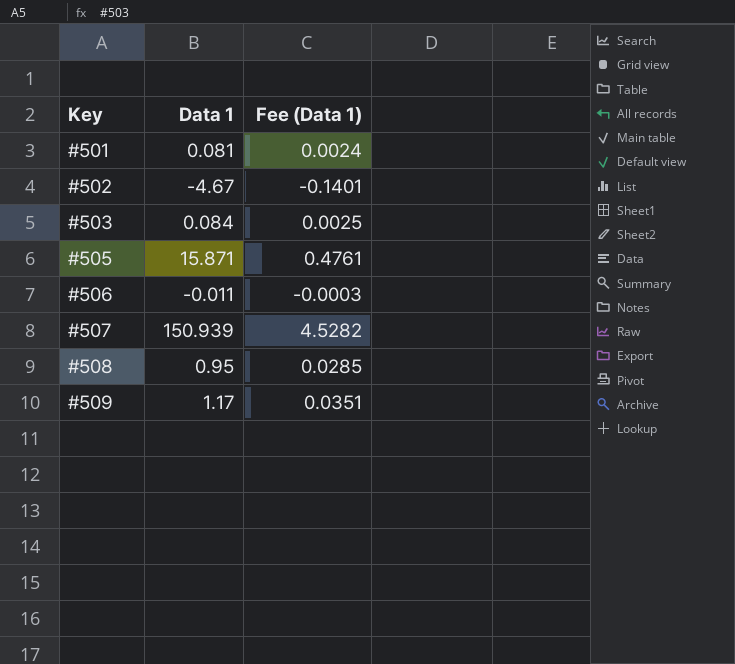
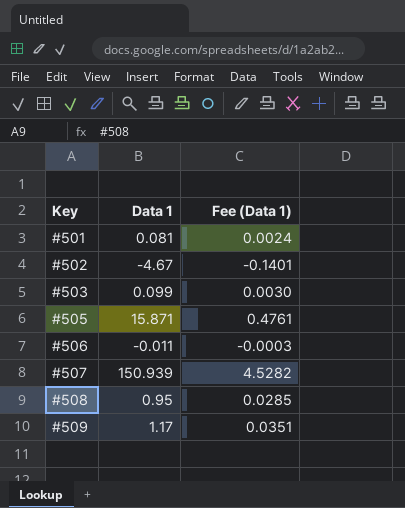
#503 | Data 1: 0.084 -> 0.099
#503 | Fee (Data 1): 0.0025 -> 0.0030

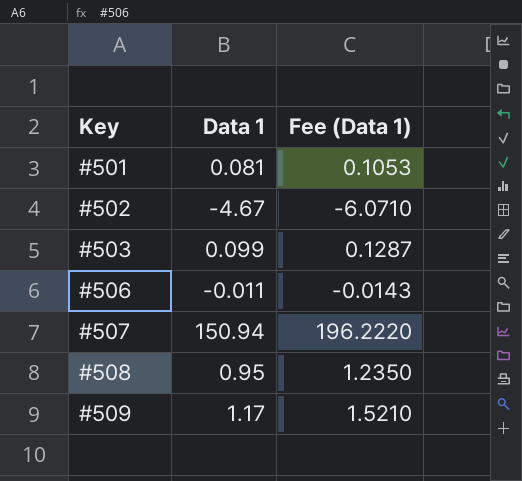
column Fee (Data 1) | formula: [Data 1] * 0.03 -> [Data 1] * 1.3
row #505: 15.871 | 0.4761 -> none
#507 | Data 1: 150.939 -> 150.94

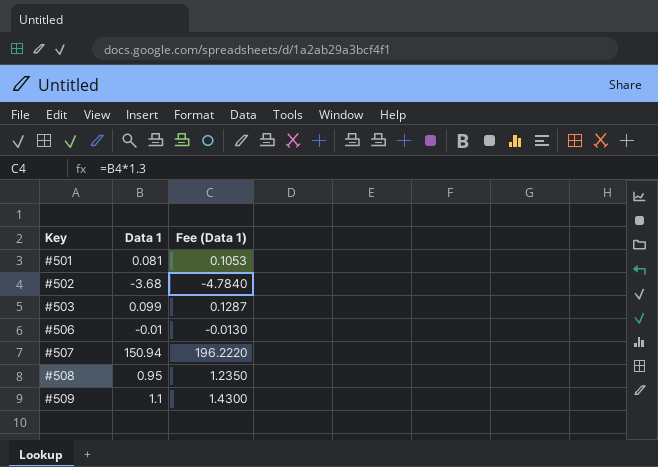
#502 | Data 1: -4.67 -> -3.68
#502 | Fee (Data 1): -6.0710 -> -4.7840
#506 | Data 1: -0.011 -> -0.01
#506 | Fee (Data 1): -0.0143 -> -0.0130
#509 | Data 1: 1.17 -> 1.1
#509 | Fee (Data 1): 1.5210 -> 1.4300

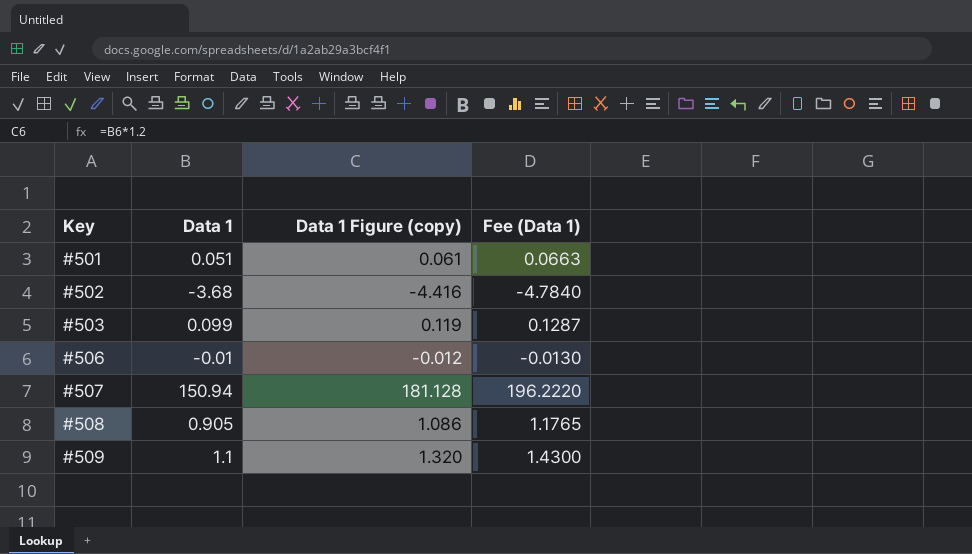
column Data 1 Figure (copy) | formula: none -> [Data 1] * 1.2
#501 | Data 1: 0.081 -> 0.051
#501 | Fee (Data 1): 0.1053 -> 0.0663
#508 | Data 1: 0.95 -> 0.905
#508 | Fee (Data 1): 1.2350 -> 1.1765

